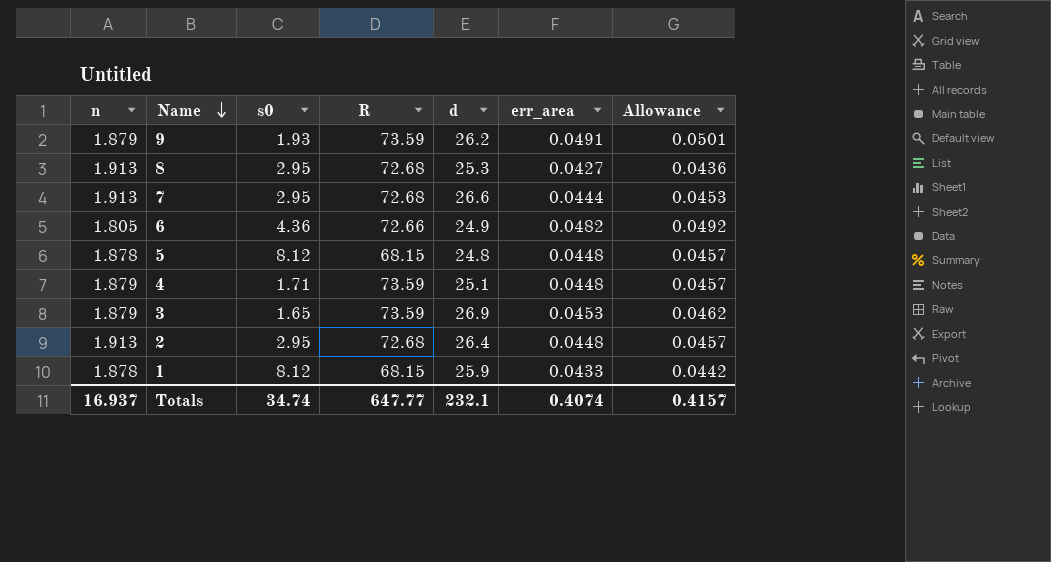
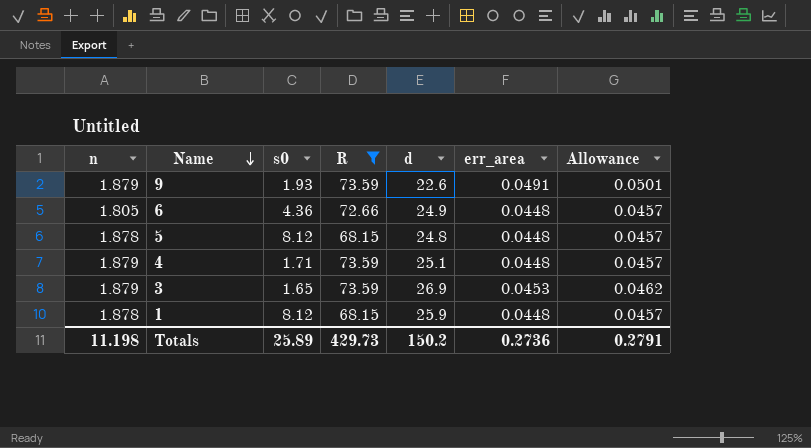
filter: none -> R != 72.68
9 | d: 26.2 -> 22.6
6 | err_area: 0.0482 -> 0.0448
6 | Allowance: 0.0492 -> 0.0457
1 | err_area: 0.0433 -> 0.0448
1 | Allowance: 0.0442 -> 0.0457
Totals | n: 16.937 -> 11.198
Totals | s0: 34.74 -> 25.89
Totals | R: 647.77 -> 429.73
Totals | d: 232.1 -> 150.2
Totals | err_area: 0.4074 -> 0.2736
Totals | Allowance: 0.4157 -> 0.2791

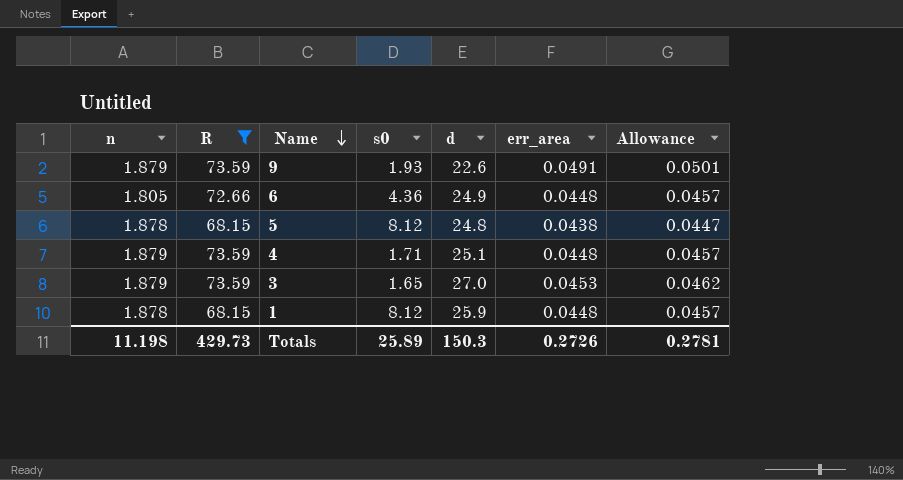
column R | position: 4 -> 2
5 | err_area: 0.0448 -> 0.0438
5 | Allowance: 0.0457 -> 0.0447
3 | d: 26.9 -> 27.0
Totals | d: 150.2 -> 150.3
Totals | err_area: 0.2736 -> 0.2726
Totals | Allowance: 0.2791 -> 0.2781

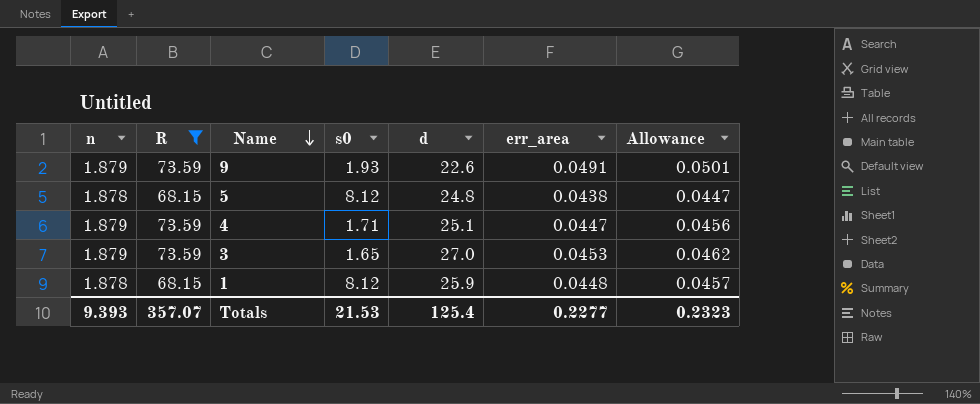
row 6: 1.805 | 72.66 | 4.36 | 24.9 | 0.0448 | 0.0457 -> none
4 | err_area: 0.0448 -> 0.0447
4 | Allowance: 0.0457 -> 0.0456
Totals | n: 11.198 -> 9.393
Totals | R: 429.73 -> 357.07
Totals | s0: 25.89 -> 21.53
Totals | d: 150.3 -> 125.4
Totals | err_area: 0.2726 -> 0.2277
Totals | Allowance: 0.2781 -> 0.2323

